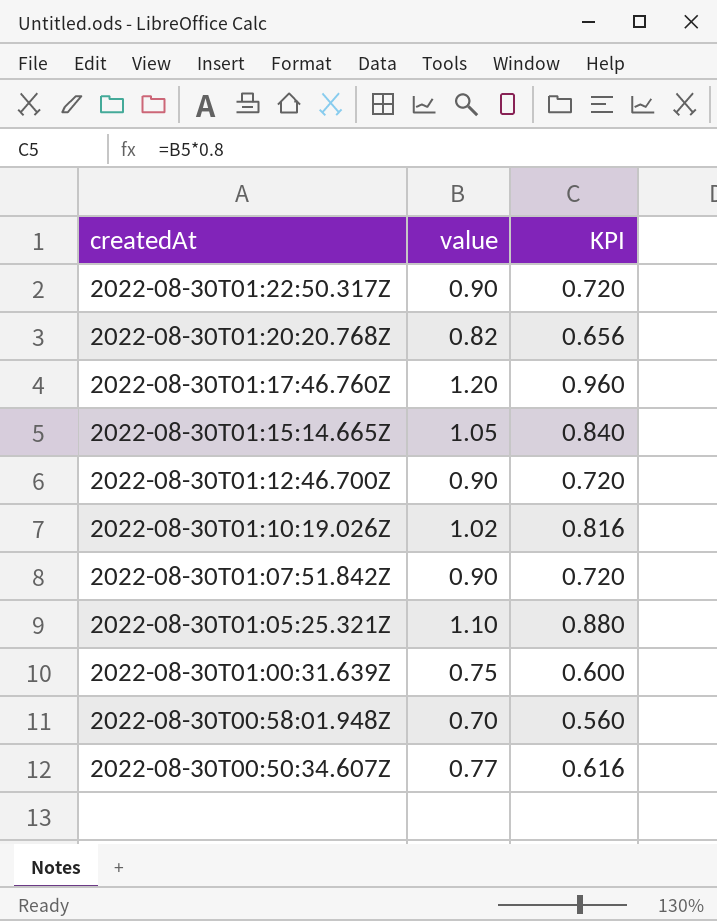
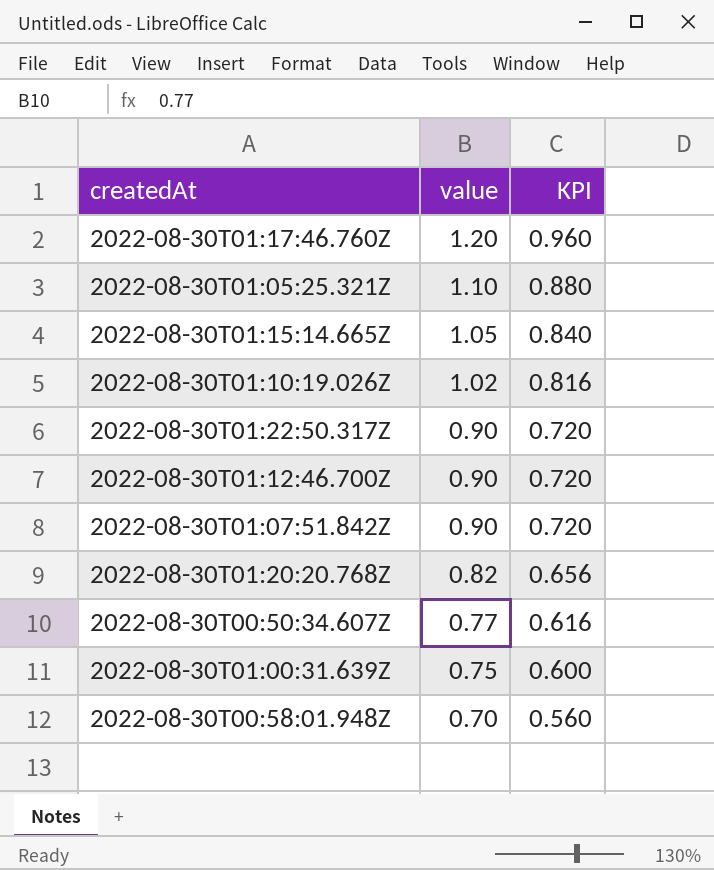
row order: createdAt descending -> value descending

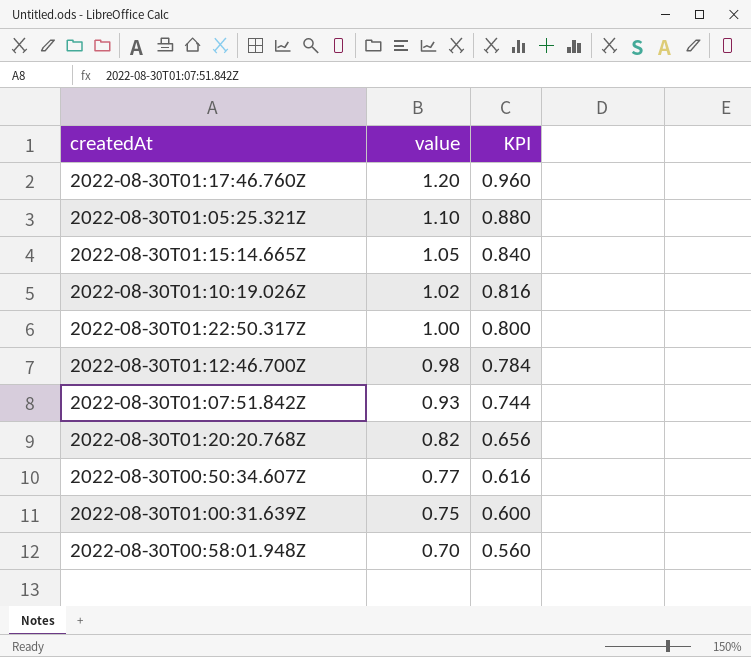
2022-08-30T01:22:50.317Z | value: 0.90 -> 1.00
2022-08-30T01:22:50.317Z | KPI: 0.720 -> 0.800
2022-08-30T01:12:46.700Z | value: 0.90 -> 0.98
2022-08-30T01:12:46.700Z | KPI: 0.720 -> 0.784
2022-08-30T01:07:51.842Z | value: 0.90 -> 0.93
2022-08-30T01:07:51.842Z | KPI: 0.720 -> 0.744

